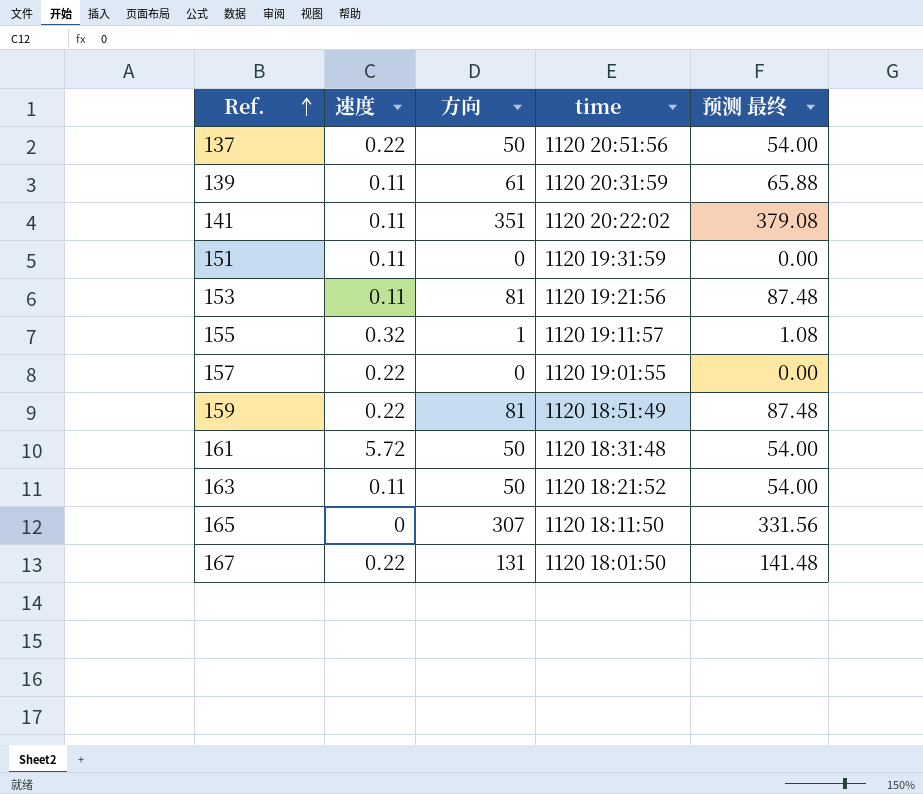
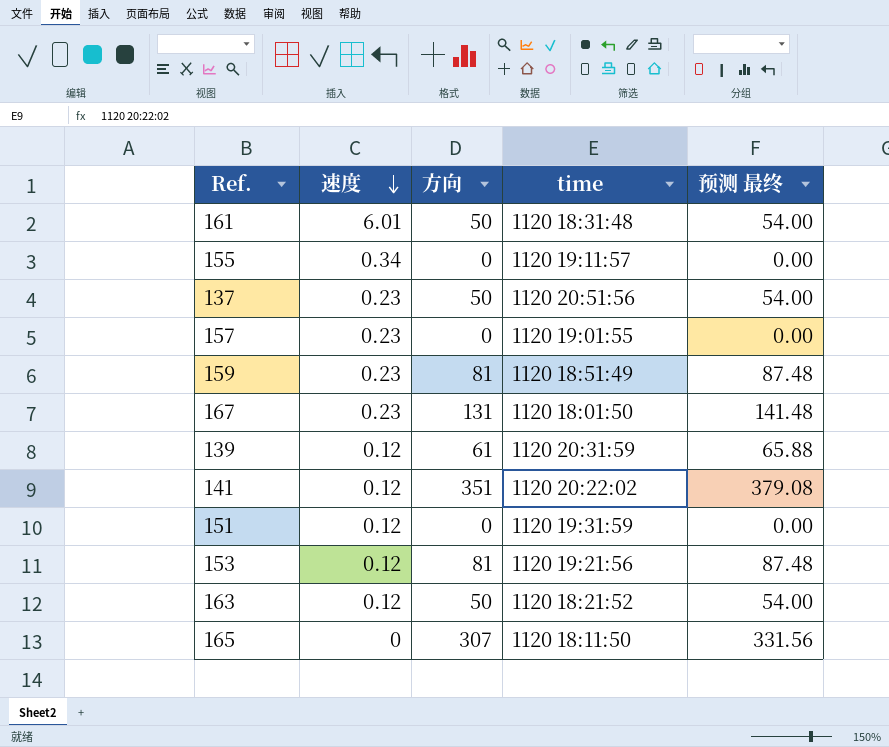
row order: Ref. ascending -> 速度 descending
161 | 速度: 5.72 -> 6.01
155 | 速度: 0.32 -> 0.34
155 | 方向: 1 -> 0
155 | 预测 最终: 1.08 -> 0.00
137 | 速度: 0.22 -> 0.23
157 | 速度: 0.22 -> 0.23
159 | 速度: 0.22 -> 0.23
167 | 速度: 0.22 -> 0.23
139 | 速度: 0.11 -> 0.12
141 | 速度: 0.11 -> 0.12
151 | 速度: 0.11 -> 0.12
153 | 速度: 0.11 -> 0.12
163 | 速度: 0.11 -> 0.12

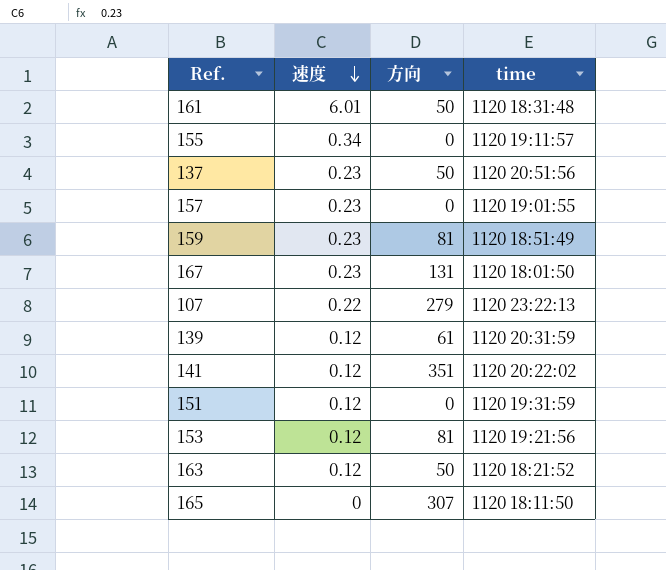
column 预测 最终 | formula: [方向] * 1.08 -> none
row 107: none -> 0.22 | 279 | 1120 23:22:13

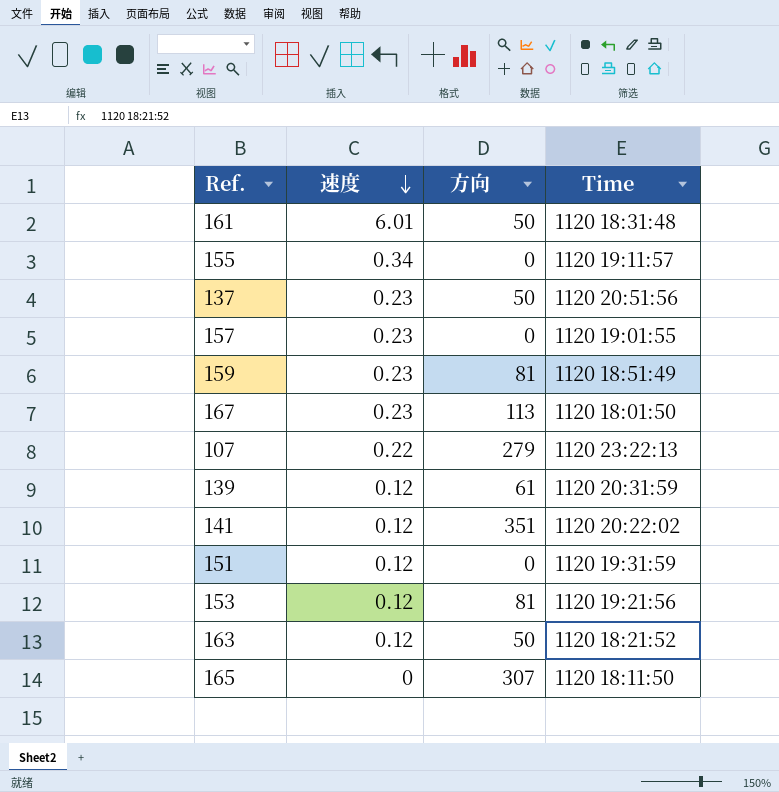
column name: time -> Time
167 | 方向: 131 -> 113

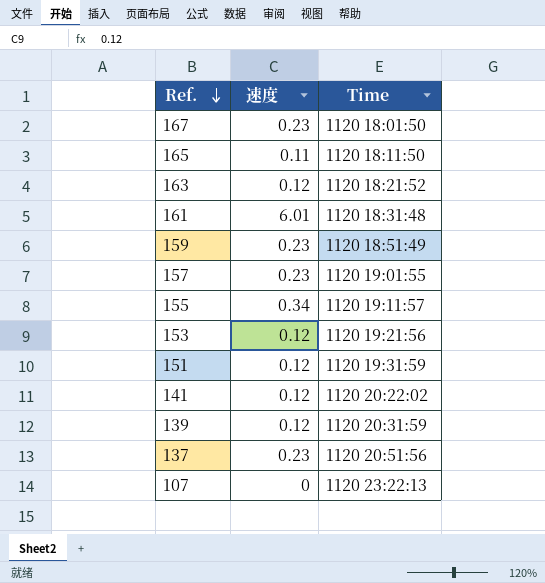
row order: 速度 descending -> Ref. descending
column 方向 | position: 3 -> none
165 | 速度: 0 -> 0.11
107 | 速度: 0.22 -> 0

